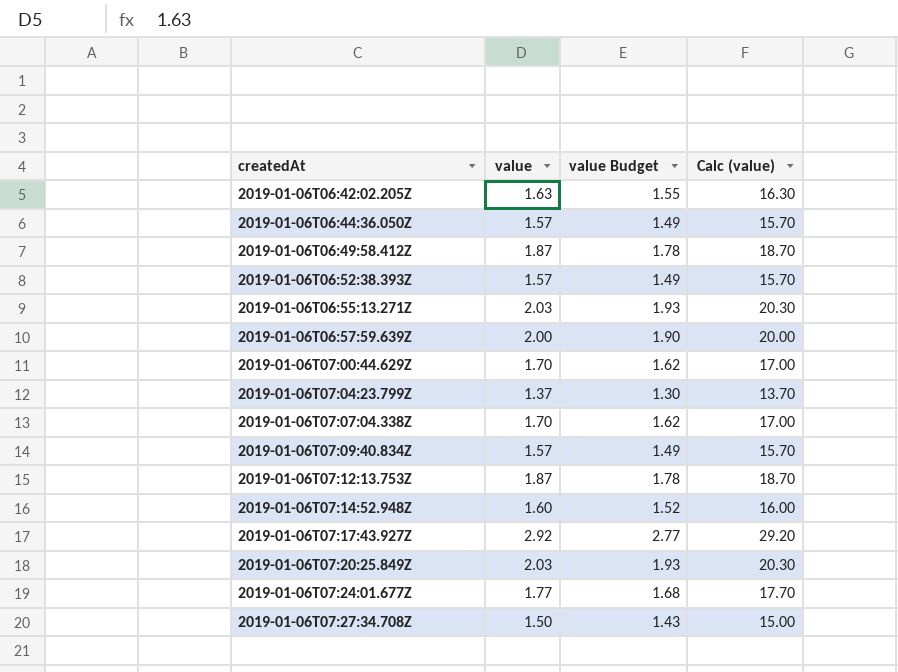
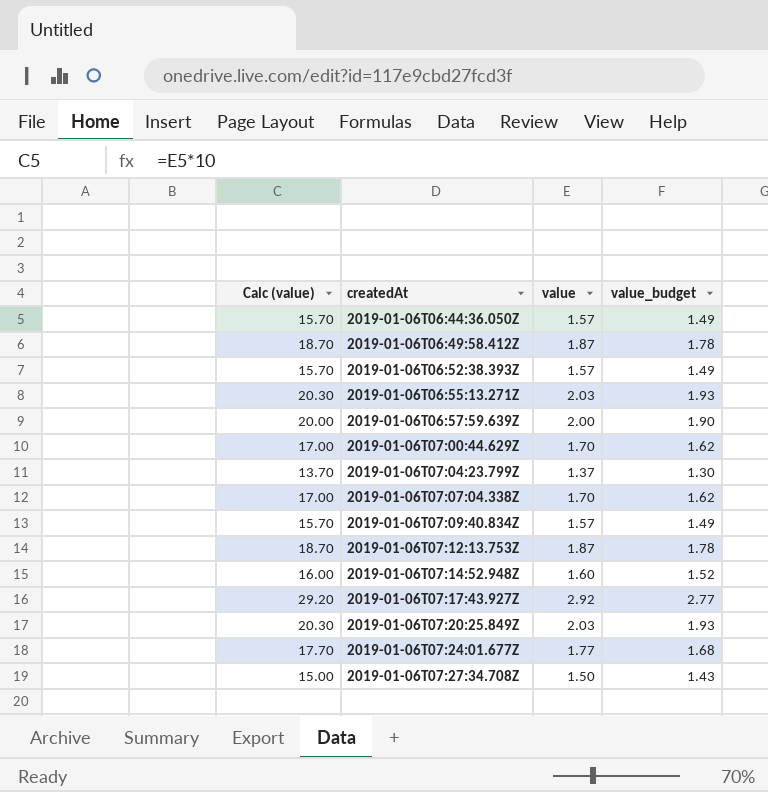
column Calc (value) | position: 4 -> 1
column name: value Budget -> value_budget
row 2019-01-06T06:42:02.205Z: 1.63 | 1.55 | 16.30 -> none

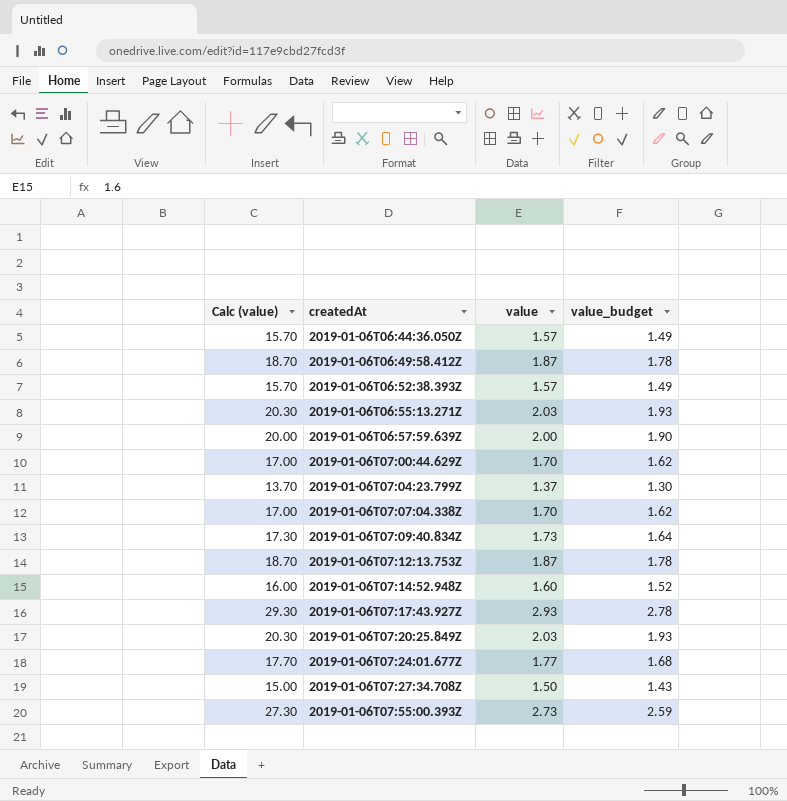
2019-01-06T07:09:40.834Z | Calc (value): 15.70 -> 17.30
2019-01-06T07:09:40.834Z | value: 1.57 -> 1.73
2019-01-06T07:09:40.834Z | value_budget: 1.49 -> 1.64
2019-01-06T07:17:43.927Z | Calc (value): 29.20 -> 29.30
2019-01-06T07:17:43.927Z | value: 2.92 -> 2.93
2019-01-06T07:17:43.927Z | value_budget: 2.77 -> 2.78
row 2019-01-06T07:55:00.393Z: none -> 27.30 | 2.73 | 2.59

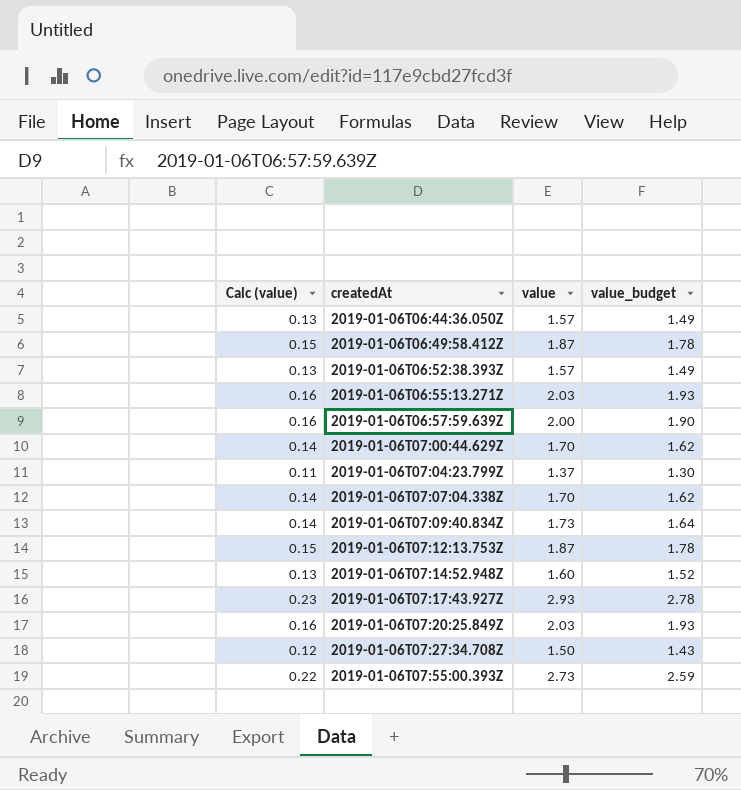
column Calc (value) | formula: [value] * 10 -> [value] * 0.08
row 2019-01-06T07:24:01.677Z: 17.70 | 1.77 | 1.68 -> none

